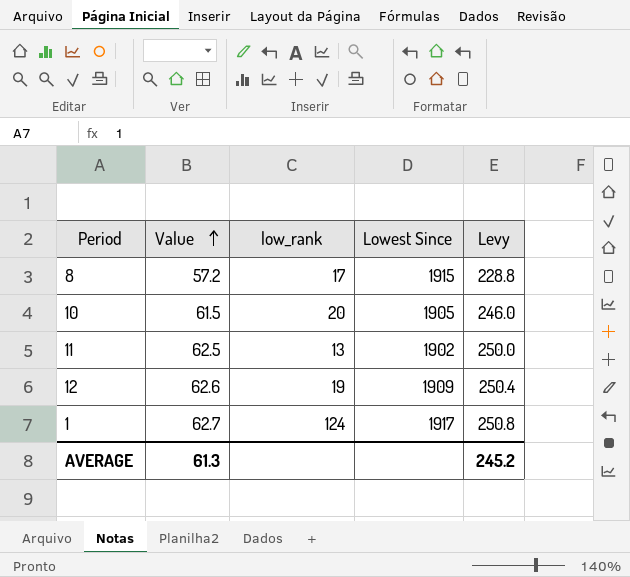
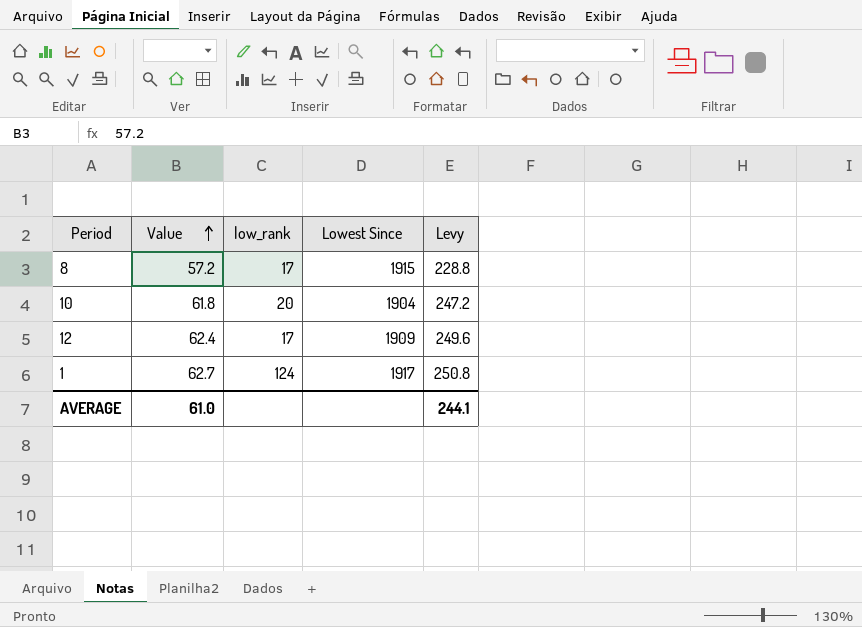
row 11: 62.5 | 13 | 1902 | 250.0 -> none
10 | Value: 61.5 -> 61.8
10 | Lowest Since: 1905 -> 1904
10 | Levy: 246.0 -> 247.2
12 | Value: 62.6 -> 62.4
12 | low_rank: 19 -> 17
12 | Levy: 250.4 -> 249.6
AVERAGE | Value: 61.3 -> 61.0
AVERAGE | Levy: 245.2 -> 244.1

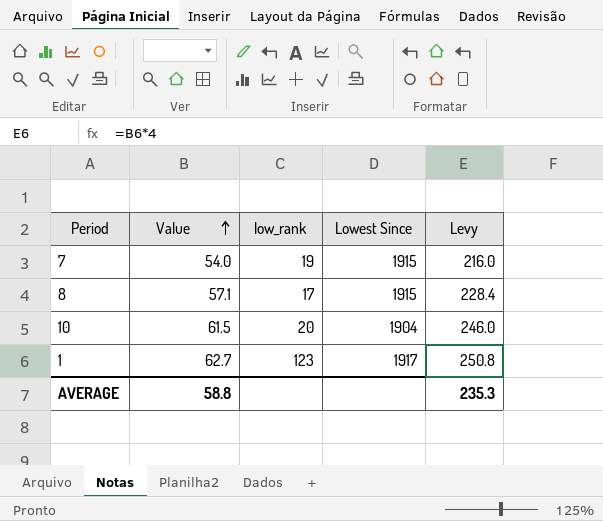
row 12: 62.4 | 17 | 1909 | 249.6 -> none
row 7: none -> 54.0 | 19 | 1915 | 216.0
8 | Value: 57.2 -> 57.1
8 | Levy: 228.8 -> 228.4
10 | Value: 61.8 -> 61.5
10 | Levy: 247.2 -> 246.0
1 | low_rank: 124 -> 123
AVERAGE | Value: 61.0 -> 58.8
AVERAGE | Levy: 244.1 -> 235.3

